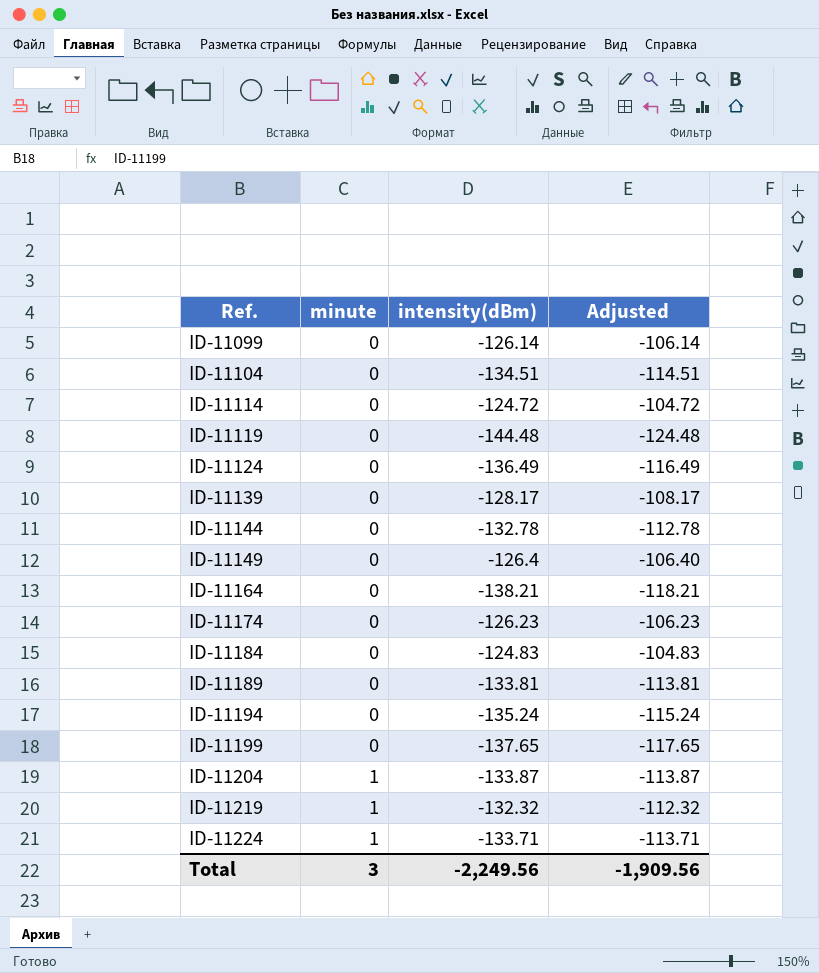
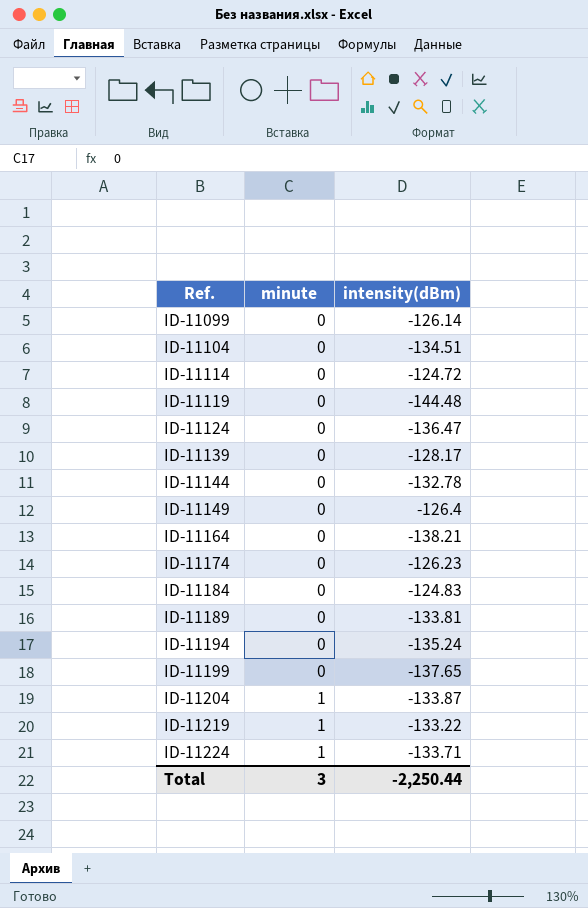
column Adjusted | formula: [intensity(dBm)] + 20 -> none
ID-11124 | intensity(dBm): -136.49 -> -136.47
ID-11219 | intensity(dBm): -132.32 -> -133.22
Total | intensity(dBm): -2,249.56 -> -2,250.44

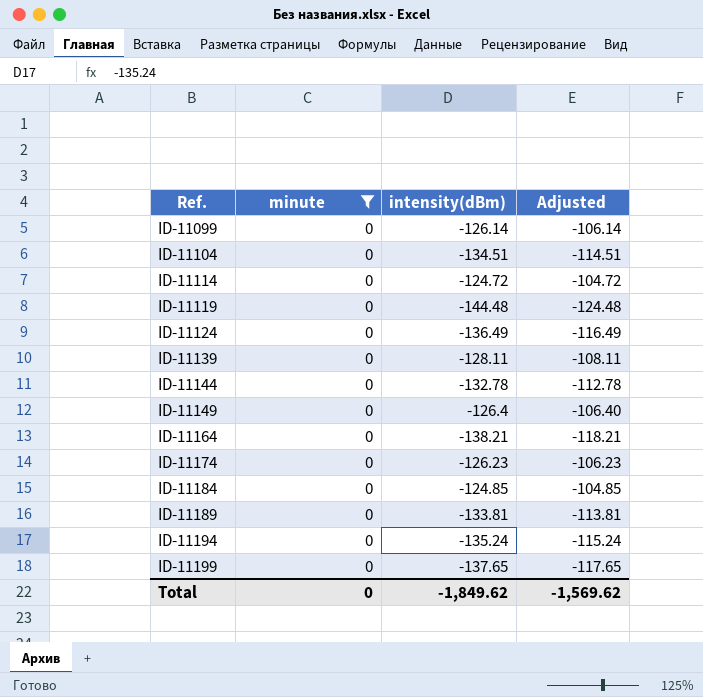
filter: none -> minute = 0
column Adjusted | formula: none -> [intensity(dBm)] + 20
ID-11124 | intensity(dBm): -136.47 -> -136.49
ID-11139 | intensity(dBm): -128.17 -> -128.11
ID-11184 | intensity(dBm): -124.83 -> -124.85
Total | minute: 3 -> 0
Total | intensity(dBm): -2,250.44 -> -1,849.62

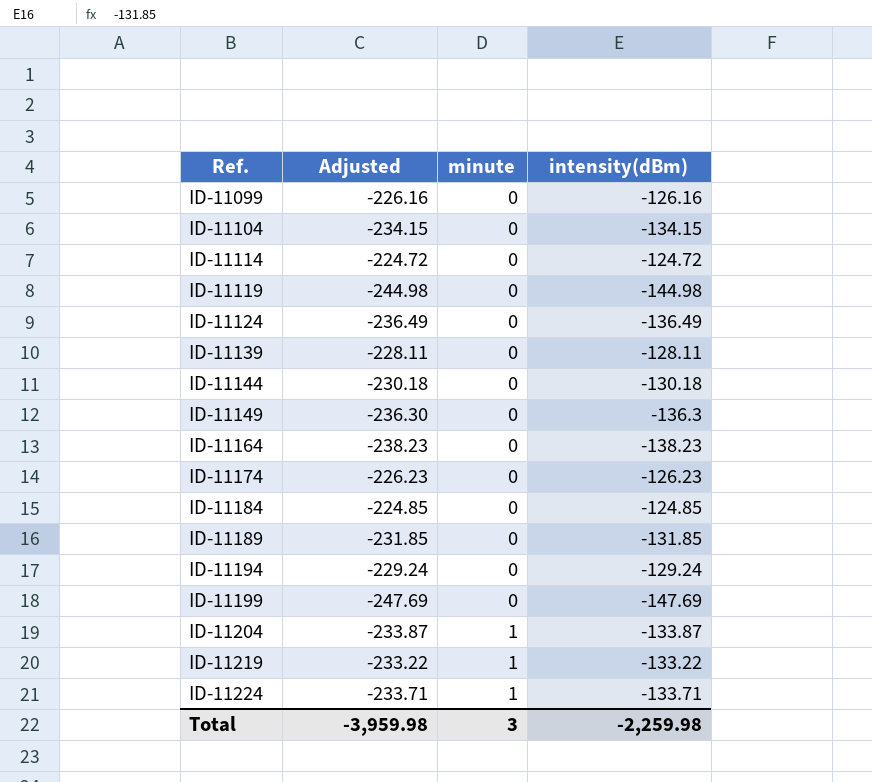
filter: minute = 0 -> none
column Adjusted | formula: [intensity(dBm)] + 20 -> [intensity(dBm)] - 100
column Adjusted | position: 4 -> 2
ID-11099 | intensity(dBm): -126.14 -> -126.16
ID-11104 | intensity(dBm): -134.51 -> -134.15
ID-11119 | intensity(dBm): -144.48 -> -144.98
ID-11144 | intensity(dBm): -132.78 -> -130.18
ID-11149 | intensity(dBm): -126.4 -> -136.3
ID-11164 | intensity(dBm): -138.21 -> -138.23
ID-11189 | intensity(dBm): -133.81 -> -131.85
ID-11194 | intensity(dBm): -135.24 -> -129.24
ID-11199 | intensity(dBm): -137.65 -> -147.69
Total | Adjusted: -1,569.62 -> -3,959.98
Total | minute: 0 -> 3
Total | intensity(dBm): -1,849.62 -> -2,259.98

